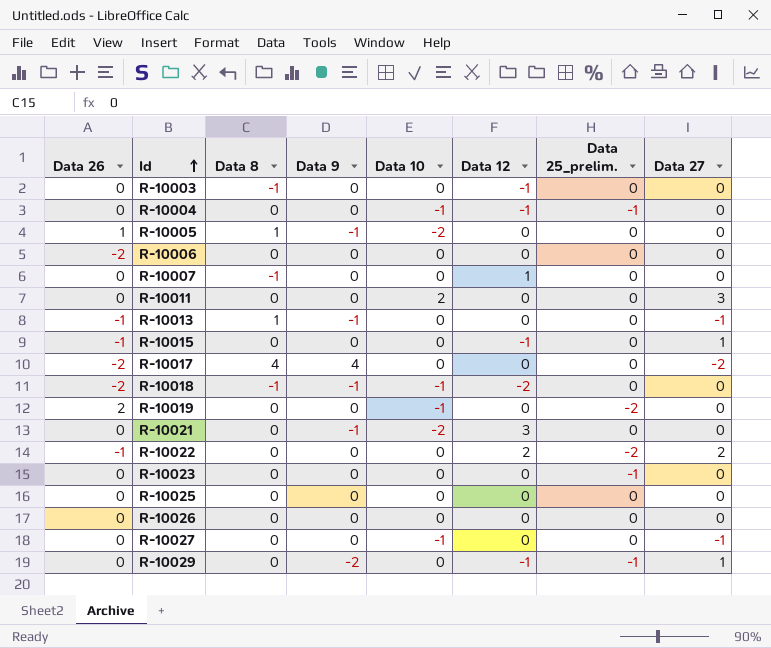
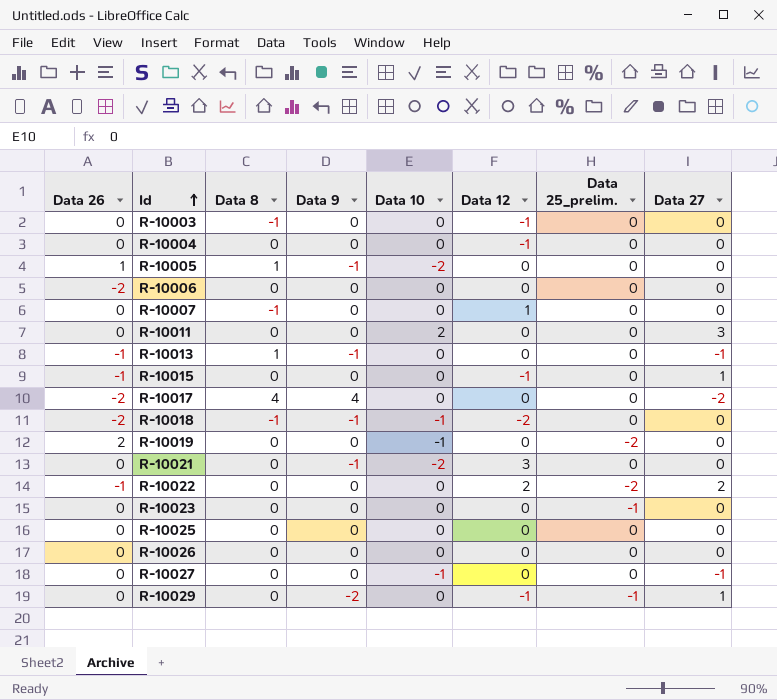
R-10004 | Data 10: -1 -> 0
R-10004 | Data 25_prelim.: -1 -> 0

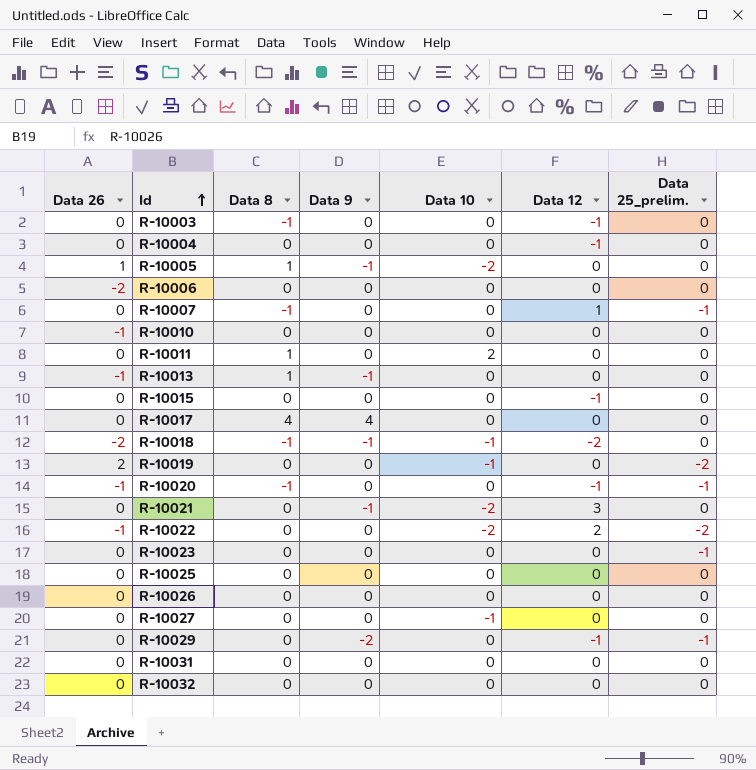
column Data 27 | position: 8 -> none
R-10007 | Data 25_prelim.: 0 -> -1
row R-10010: none -> -1 | 0 | 0 | 0 | 0 | 0
R-10011 | Data 8: 0 -> 1
R-10015 | Data 26: -1 -> 0
R-10017 | Data 26: -2 -> 0
row R-10020: none -> -1 | -1 | 0 | 0 | -1 | -1
R-10022 | Data 10: 0 -> -2
row R-10031: none -> 0 | 0 | 0 | 0 | 0 | 0
row R-10032: none -> 0 | 0 | 0 | 0 | 0 | 0

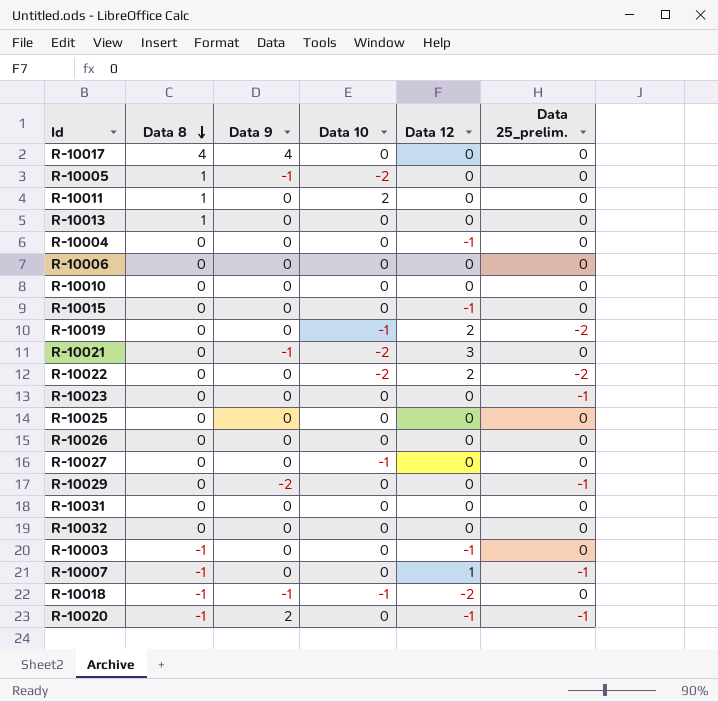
row order: Id ascending -> Data 8 descending
column Data 26 | position: 1 -> none
R-10013 | Data 9: -1 -> 0
R-10019 | Data 12: 0 -> 2
R-10029 | Data 12: -1 -> 0
R-10020 | Data 9: 0 -> 2

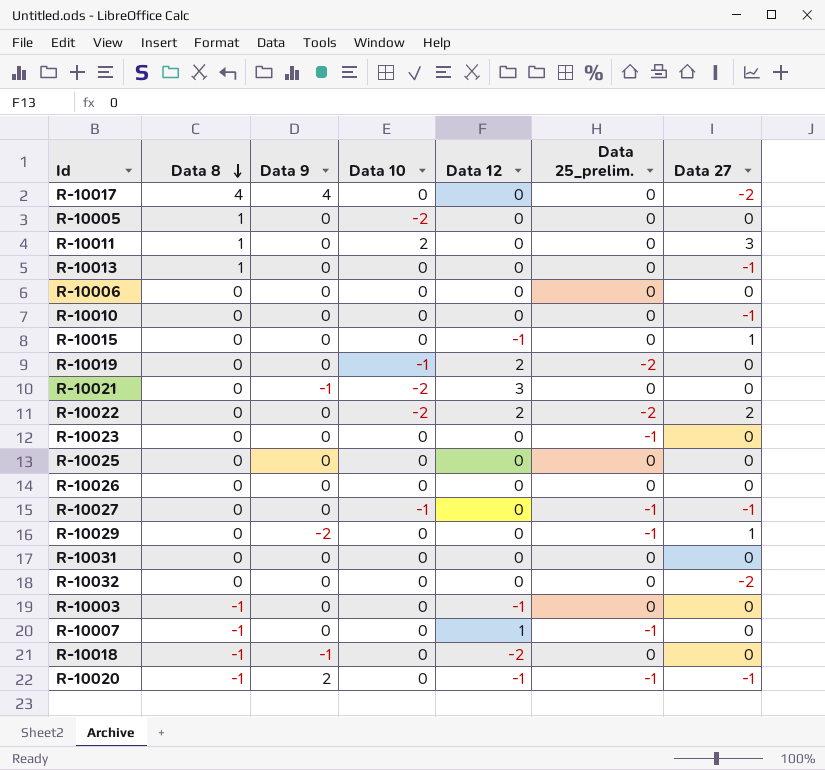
column Data 27 | position: none -> 7
row R-10004: 0 | 0 | 0 | -1 | 0 -> none
R-10005 | Data 9: -1 -> 0
R-10027 | Data 25_prelim.: 0 -> -1
R-10018 | Data 10: -1 -> 0

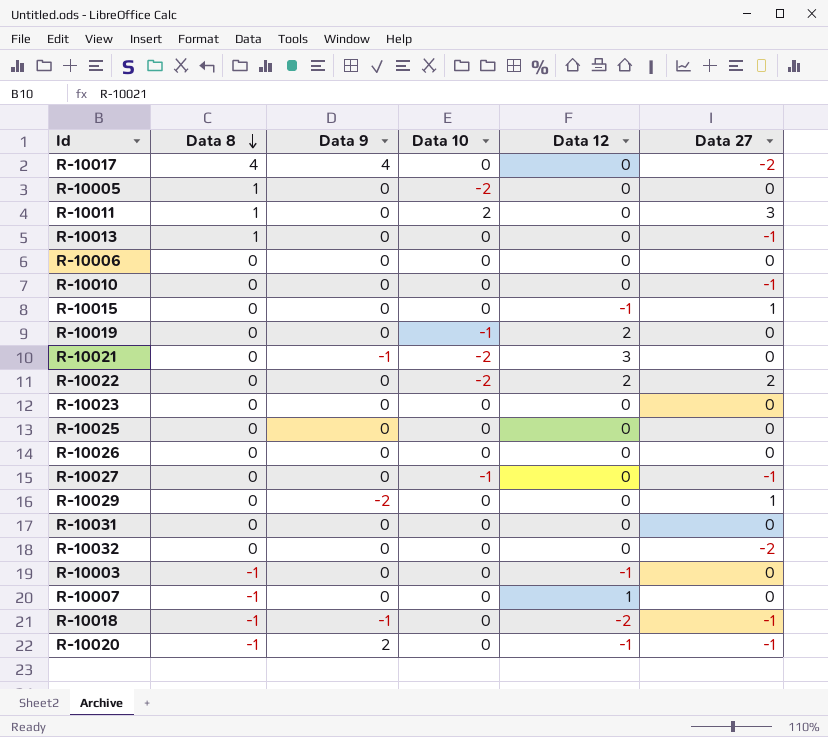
column Data 25_prelim. | position: 6 -> none
R-10018 | Data 27: 0 -> -1

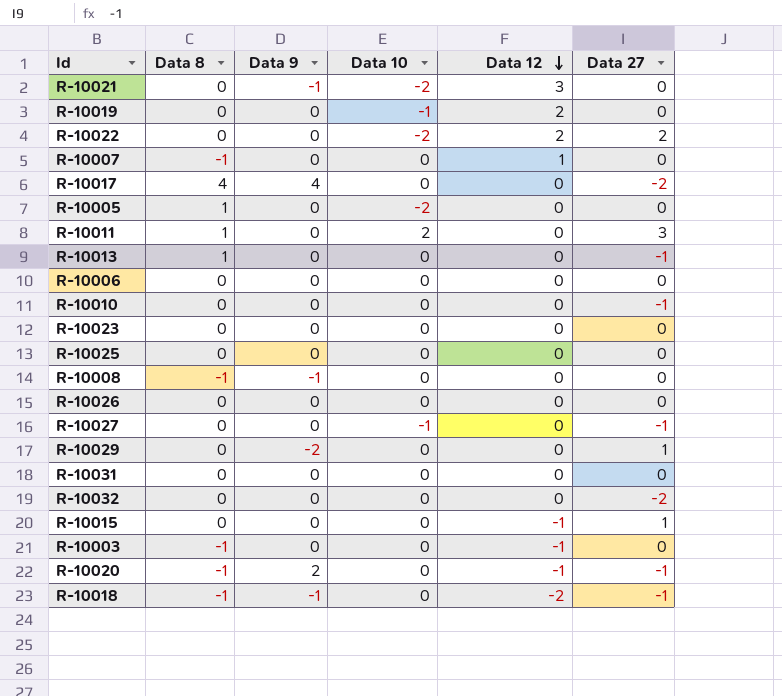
row order: Data 8 descending -> Data 12 descending
row R-10008: none -> -1 | -1 | 0 | 0 | 0

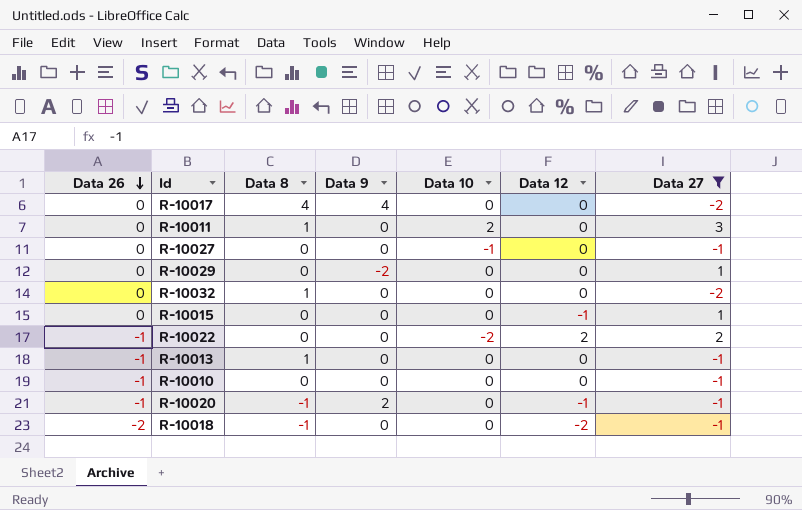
filter: none -> Data 27 != 0
row order: Data 12 descending -> Data 26 descending
column Data 26 | position: none -> 1
R-10032 | Data 8: 0 -> 1
R-10018 | Data 9: -1 -> 0

